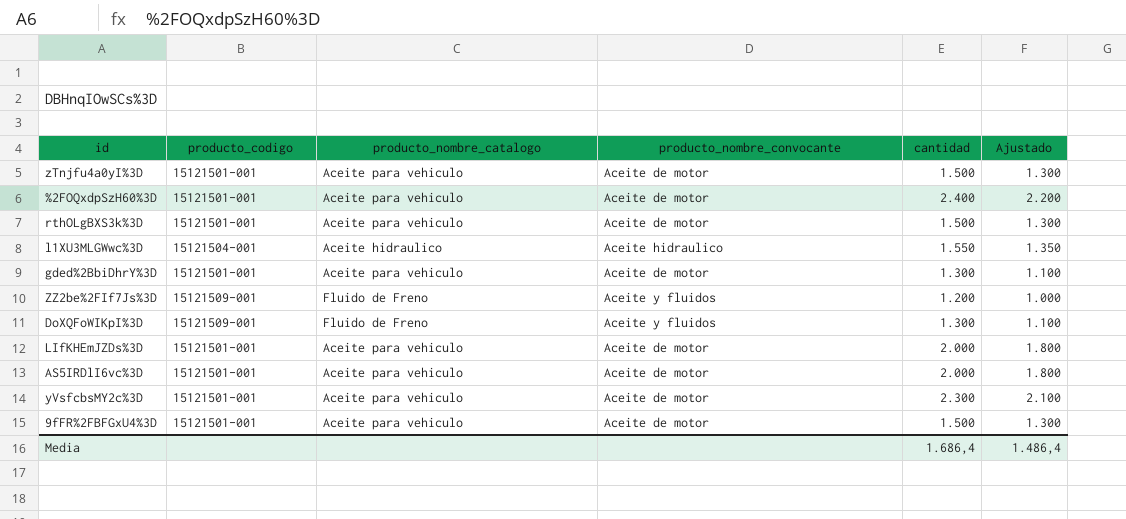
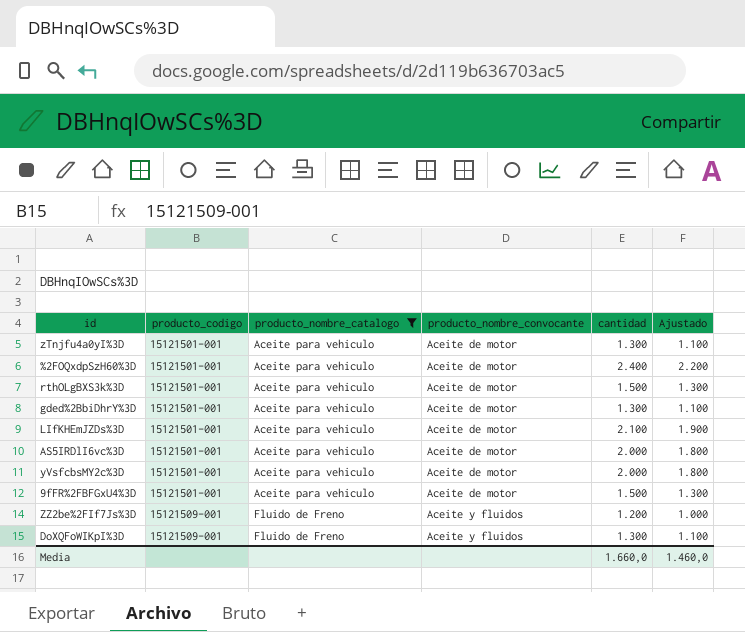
filter: none -> producto_nombre_catalogo != Aceite hidraulico
row order: none -> producto_codigo ascending
zTnjfu4a0yI%3D | cantidad: 1.500 -> 1.300
zTnjfu4a0yI%3D | Ajustado: 1.300 -> 1.100
LIfKHEmJZDs%3D | cantidad: 2.000 -> 2.100
LIfKHEmJZDs%3D | Ajustado: 1.800 -> 1.900
yVsfcbsMY2c%3D | cantidad: 2.300 -> 2.000
yVsfcbsMY2c%3D | Ajustado: 2.100 -> 1.800
Media | cantidad: 1.686,4 -> 1.660,0
Media | Ajustado: 1.486,4 -> 1.460,0

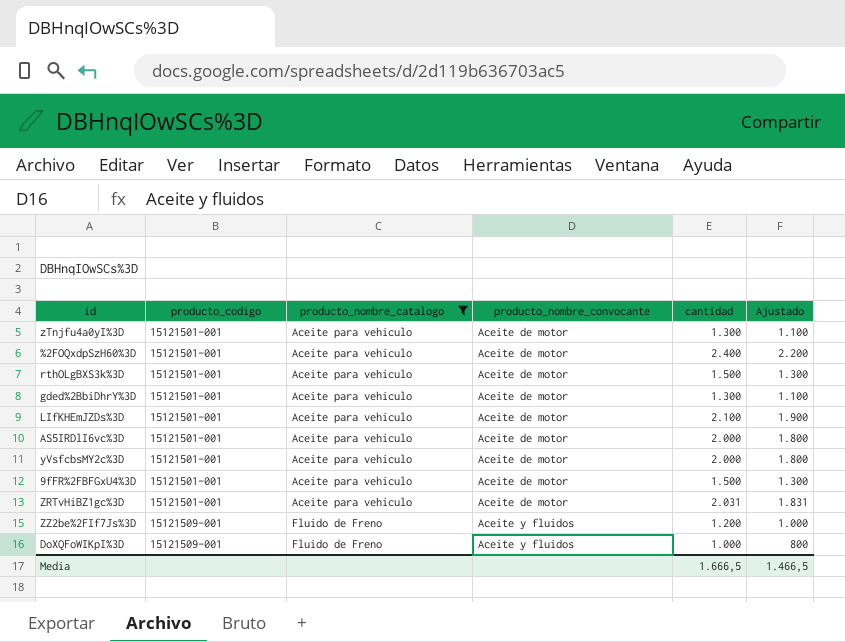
row ZRTvHiBZ1gc%3D: none -> 15121501-001 | Aceite para vehiculo | Aceite de motor | 2.031 | 1.831
DoXQFoWIKpI%3D | cantidad: 1.300 -> 1.000
DoXQFoWIKpI%3D | Ajustado: 1.100 -> 800
Media | cantidad: 1.660,0 -> 1.666,5
Media | Ajustado: 1.460,0 -> 1.466,5

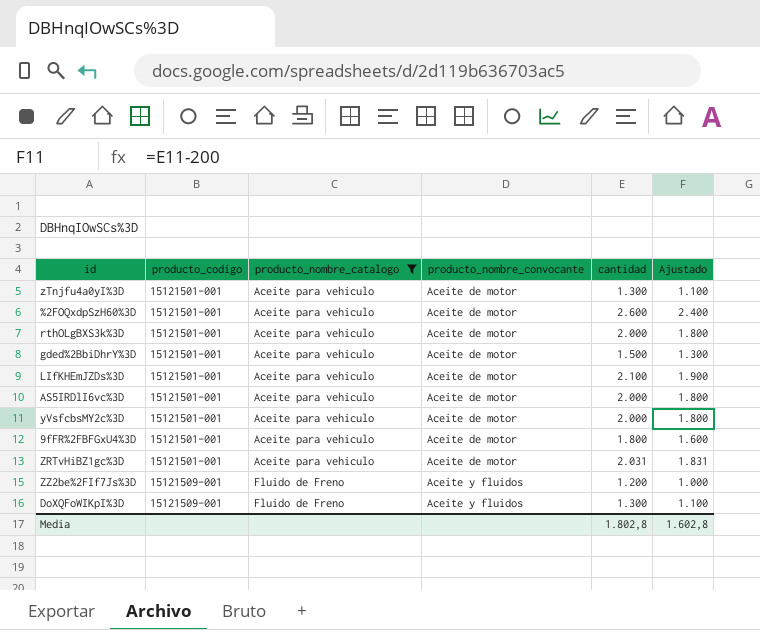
%2FOQxdpSzH60%3D | cantidad: 2.400 -> 2.600
%2FOQxdpSzH60%3D | Ajustado: 2.200 -> 2.400
rthOLgBXS3k%3D | cantidad: 1.500 -> 2.000
rthOLgBXS3k%3D | Ajustado: 1.300 -> 1.800
gded%2BbiDhrY%3D | cantidad: 1.300 -> 1.500
gded%2BbiDhrY%3D | Ajustado: 1.100 -> 1.300
9fFR%2FBFGxU4%3D | cantidad: 1.500 -> 1.800
9fFR%2FBFGxU4%3D | Ajustado: 1.300 -> 1.600
DoXQFoWIKpI%3D | cantidad: 1.000 -> 1.300
DoXQFoWIKpI%3D | Ajustado: 800 -> 1.100
Media | cantidad: 1.666,5 -> 1.802,8
Media | Ajustado: 1.466,5 -> 1.602,8

